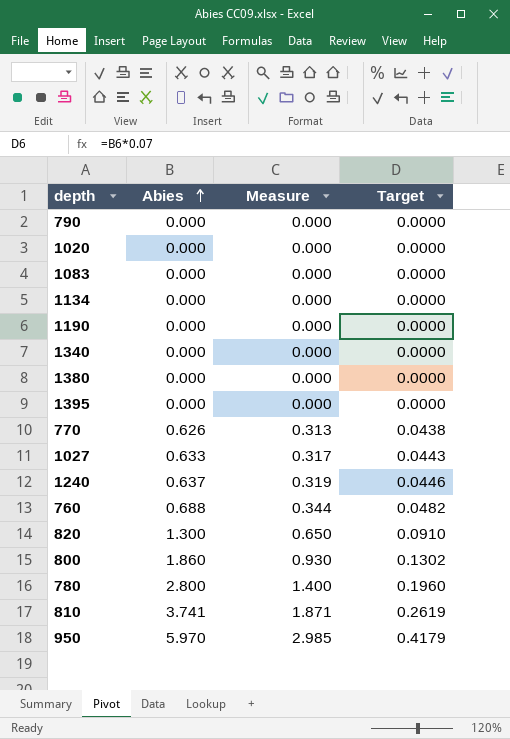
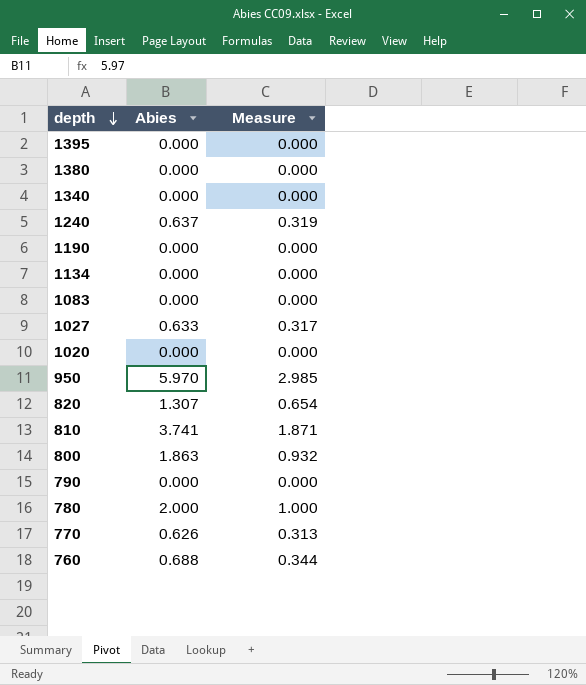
row order: Abies ascending -> depth descending
column Target | formula: [Abies] * 0.07 -> none
820 | Abies: 1.300 -> 1.307
820 | Measure: 0.650 -> 0.654
800 | Abies: 1.860 -> 1.863
800 | Measure: 0.930 -> 0.932
780 | Abies: 2.800 -> 2.000
780 | Measure: 1.400 -> 1.000

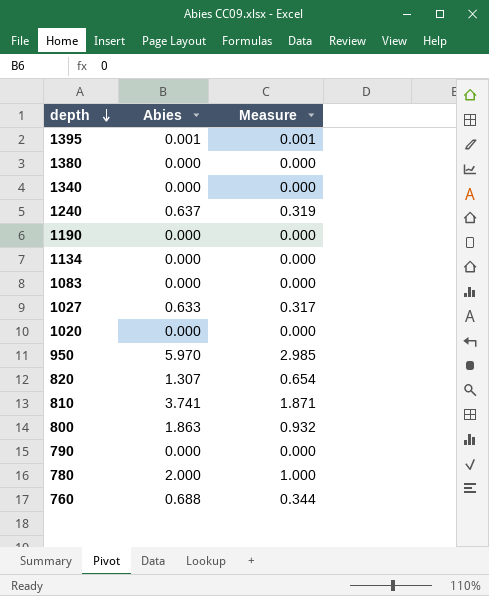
row 770: 0.626 | 0.313 -> none
1395 | Abies: 0.000 -> 0.001
1395 | Measure: 0.000 -> 0.001

